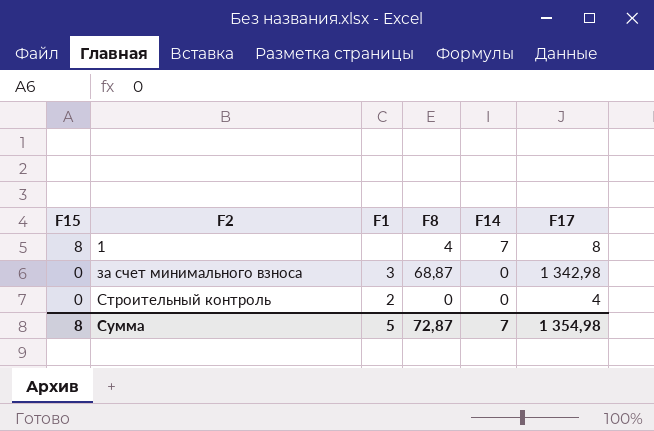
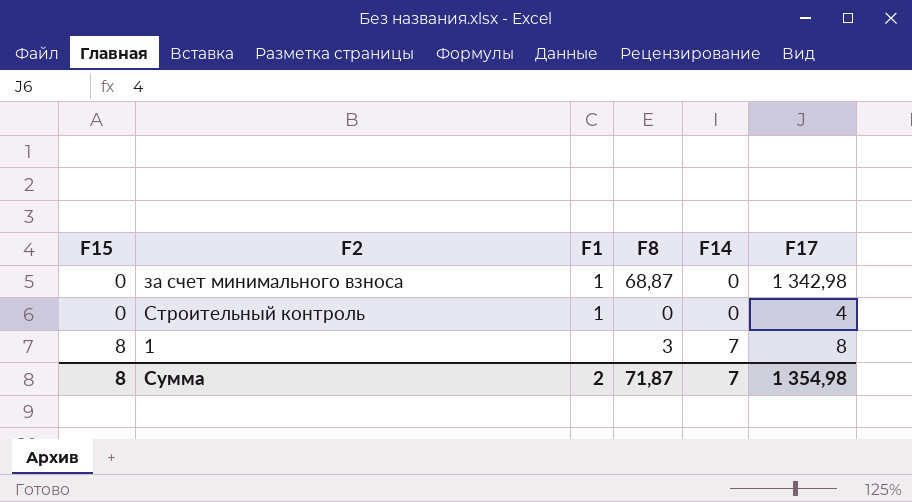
row order: F15 descending -> F15 ascending
за счет минимального взноса | F1: 3 -> 1
Строительный контроль | F1: 2 -> 1
1 | F8: 4 -> 3
Сумма | F1: 5 -> 2
Сумма | F8: 72,87 -> 71,87

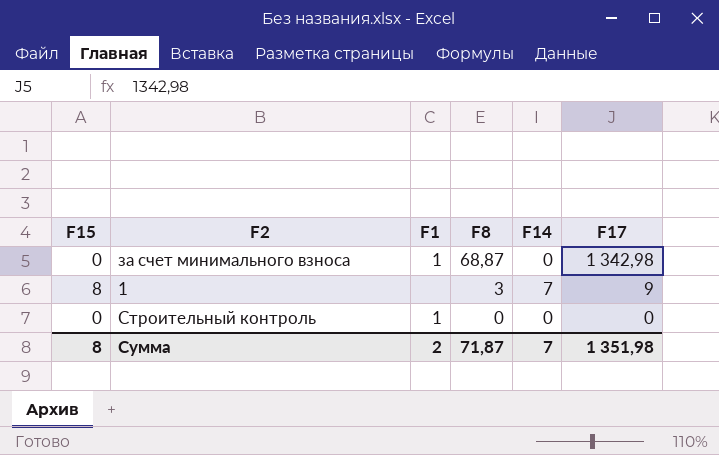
row order: F15 ascending -> F8 descending
1 | F17: 8 -> 9
Строительный контроль | F17: 4 -> 0
Сумма | F17: 1 354,98 -> 1 351,98

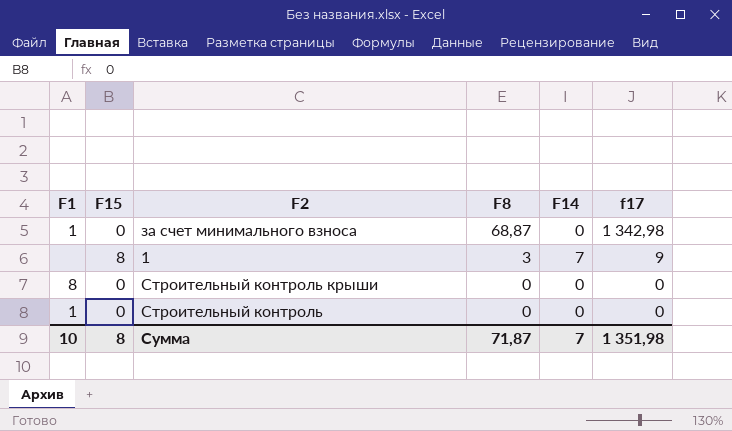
column F1 | position: 3 -> 1
column name: F17 -> f17
row Строительный контроль крыши: none -> 8 | 0 | 0 | 0 | 0
Сумма | F1: 2 -> 10

